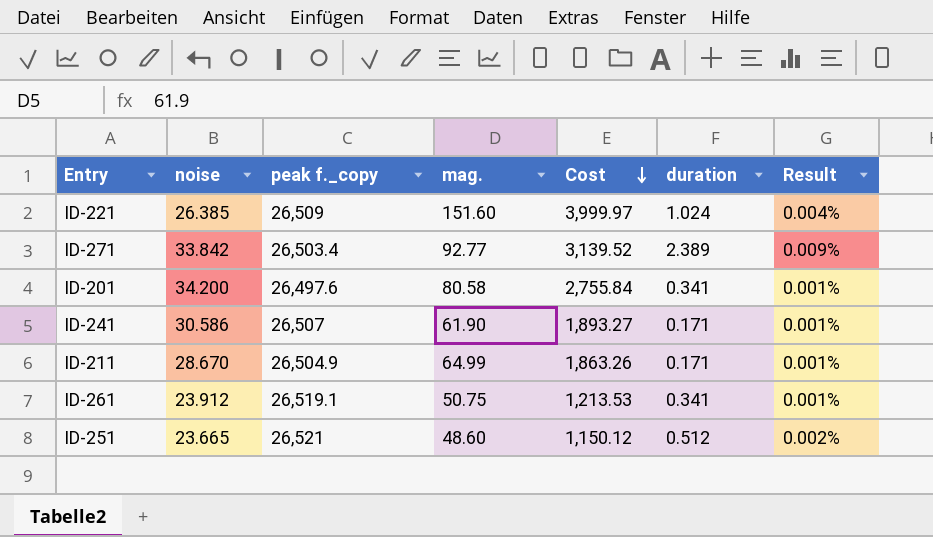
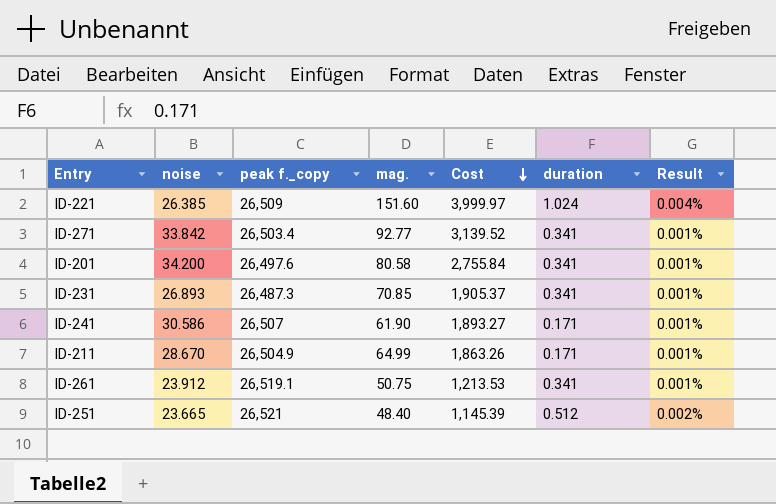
ID-271 | duration: 2.389 -> 0.341
ID-271 | Result: 0.009% -> 0.001%
row ID-231: none -> 26.893 | 26,487.3 | 70.85 | 1,905.37 | 0.341 | 0.001%
ID-251 | mag.: 48.60 -> 48.40
ID-251 | Cost: 1,150.12 -> 1,145.39

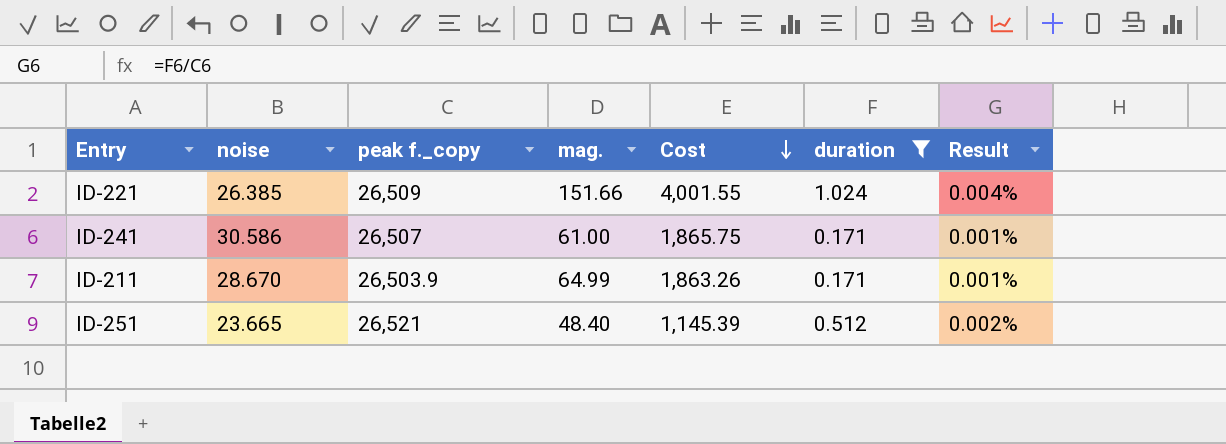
filter: none -> duration != 0.341
ID-221 | mag.: 151.60 -> 151.66
ID-221 | Cost: 3,999.97 -> 4,001.55
ID-241 | mag.: 61.90 -> 61.00
ID-241 | Cost: 1,893.27 -> 1,865.75
ID-211 | peak f._copy: 26,504.9 -> 26,503.9

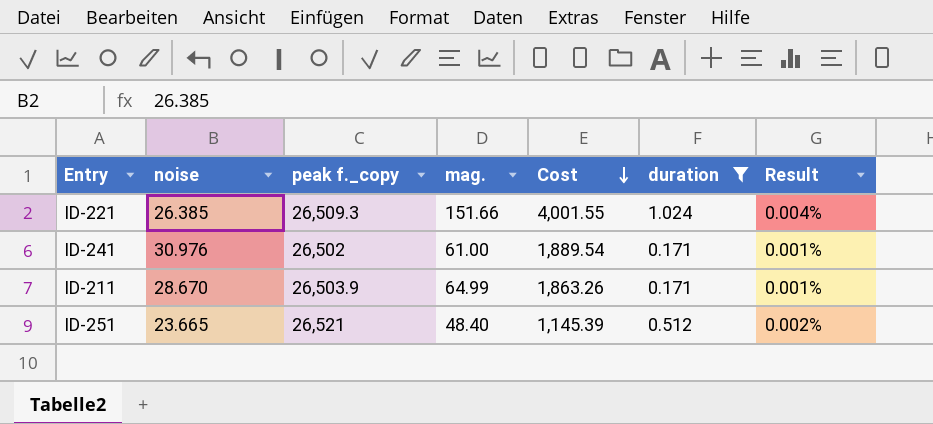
ID-221 | peak f._copy: 26,509 -> 26,509.3
ID-241 | noise: 30.586 -> 30.976
ID-241 | peak f._copy: 26,507 -> 26,502
ID-241 | Cost: 1,865.75 -> 1,889.54

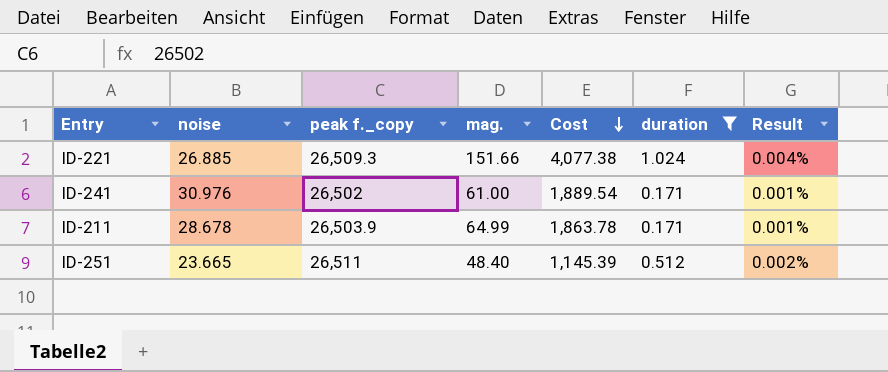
ID-221 | noise: 26.385 -> 26.885
ID-221 | Cost: 4,001.55 -> 4,077.38
ID-211 | noise: 28.670 -> 28.678
ID-211 | Cost: 1,863.26 -> 1,863.78
ID-251 | peak f._copy: 26,521 -> 26,511

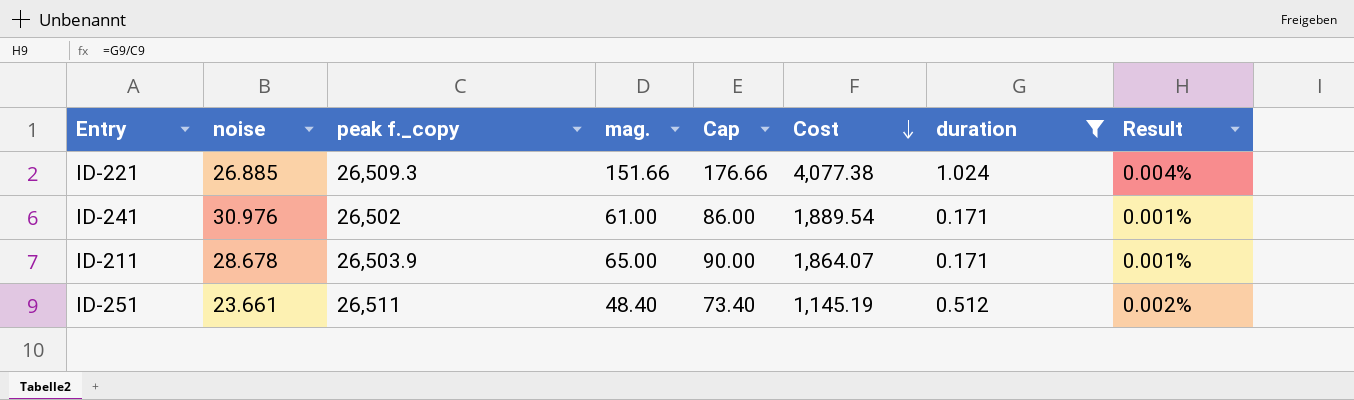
column Cap | formula: none -> [mag.] + 25
ID-211 | mag.: 64.99 -> 65.00
ID-211 | Cost: 1,863.78 -> 1,864.07
ID-251 | noise: 23.665 -> 23.661
ID-251 | Cost: 1,145.39 -> 1,145.19

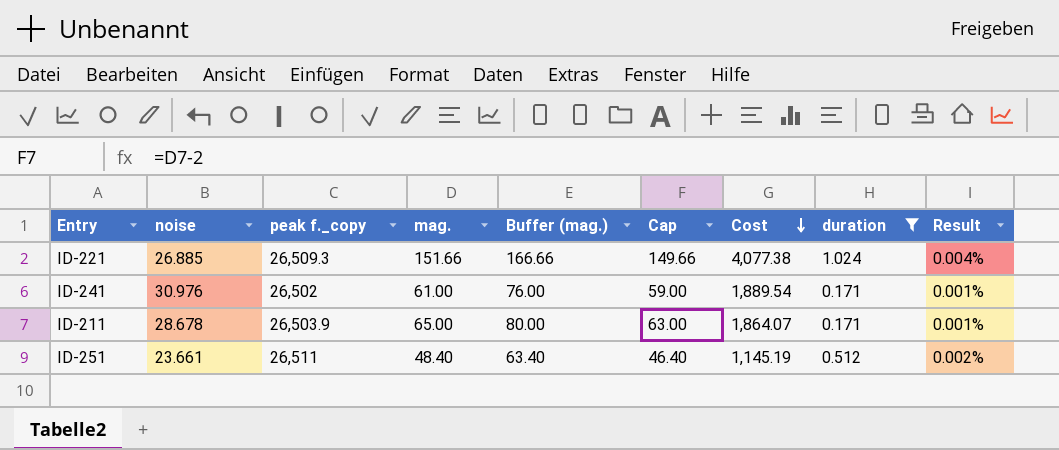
column Buffer (mag.) | formula: none -> [mag.] + 15
column Cap | formula: [mag.] + 25 -> [mag.] - 2

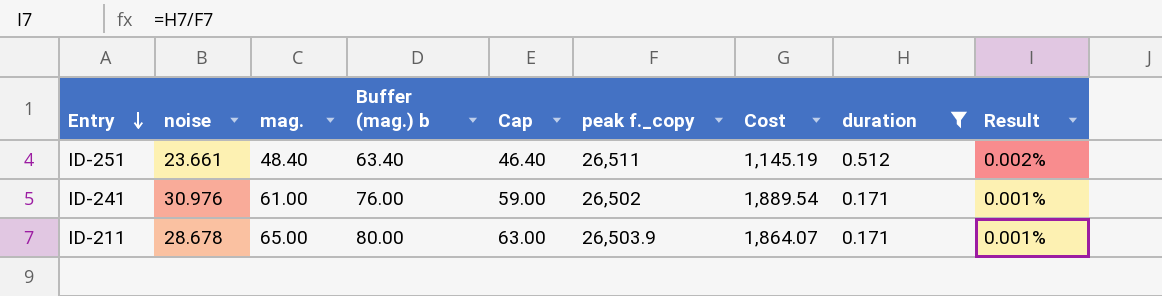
row order: Cost descending -> Entry descending
column name: Buffer (mag.) -> Buffer (mag.) b
column peak f._copy | position: 3 -> 6
row ID-221: 26.885 | 26,509.3 | 151.66 | 166.66 | 149.66 | 4,077.38 | 1.024 | 0.004% -> none

